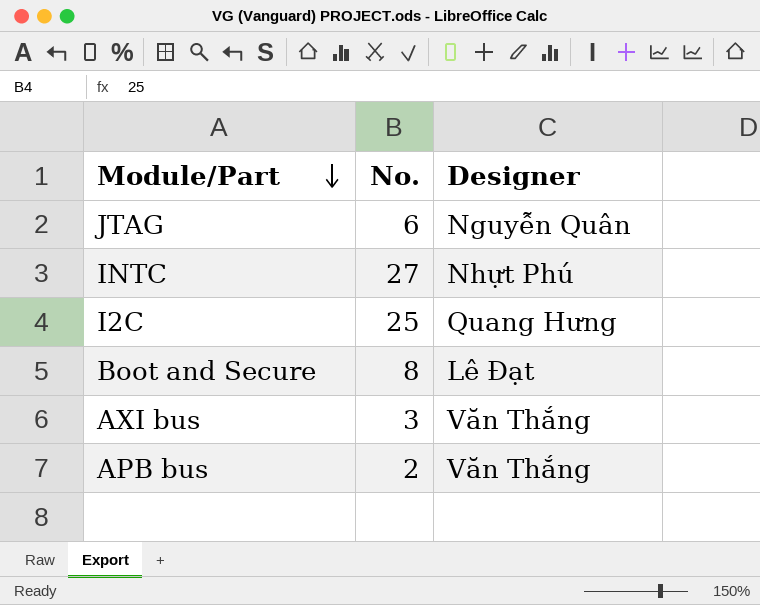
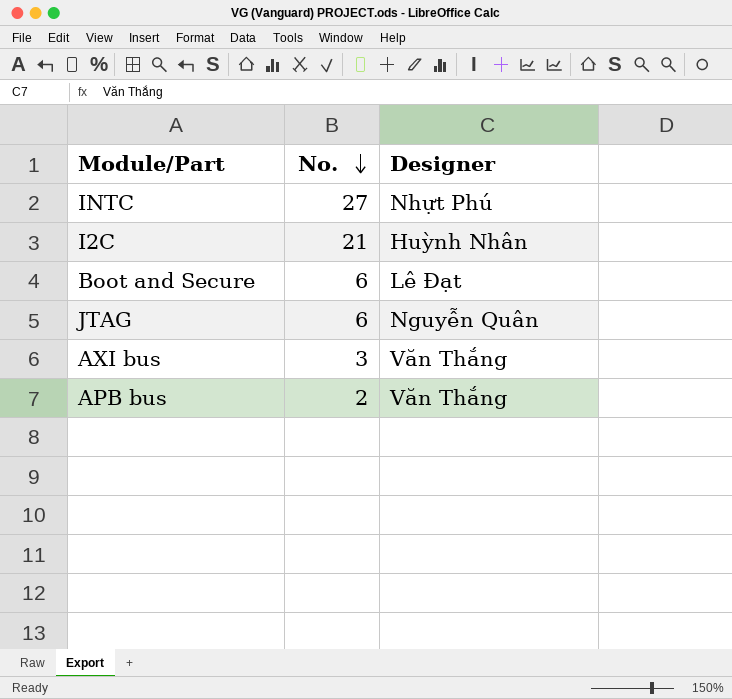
row order: Module/Part descending -> No. descending
I2C | No.: 25 -> 21
I2C | Designer: Quang Hưng -> Huỳnh Nhân
Boot and Secure | No.: 8 -> 6

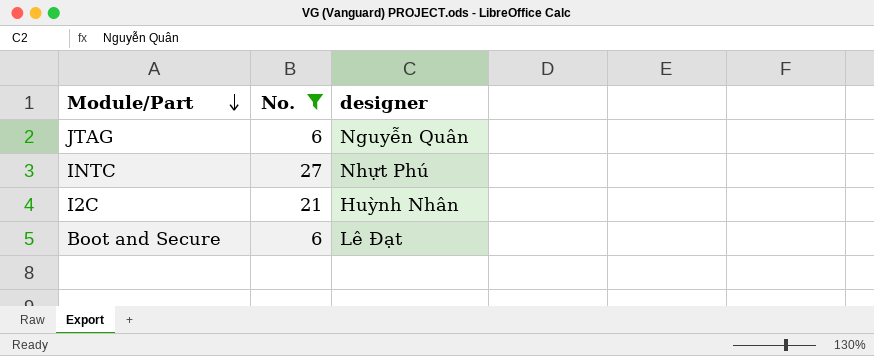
filter: none -> No. >= 6
row order: No. descending -> Module/Part descending
column name: Designer -> designer

